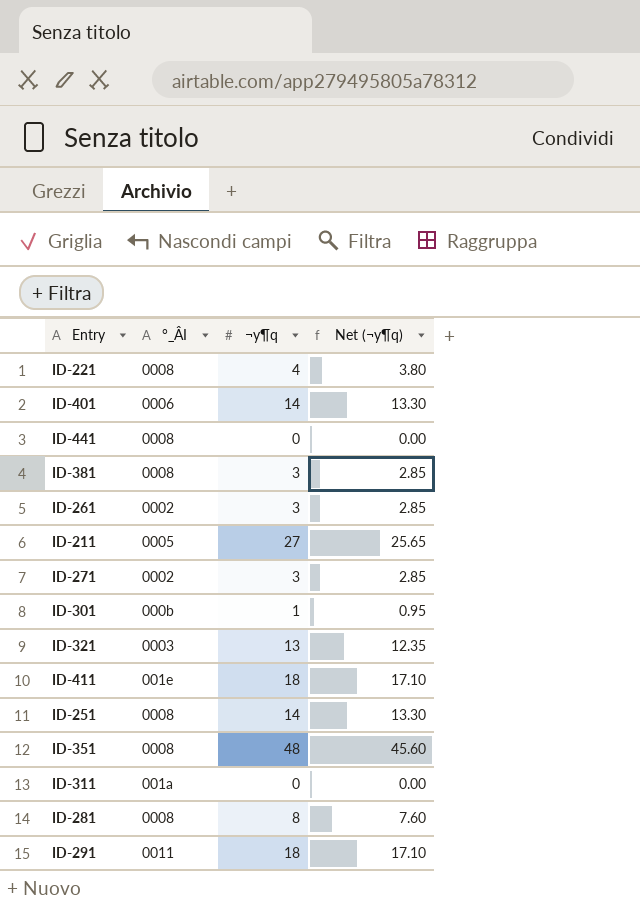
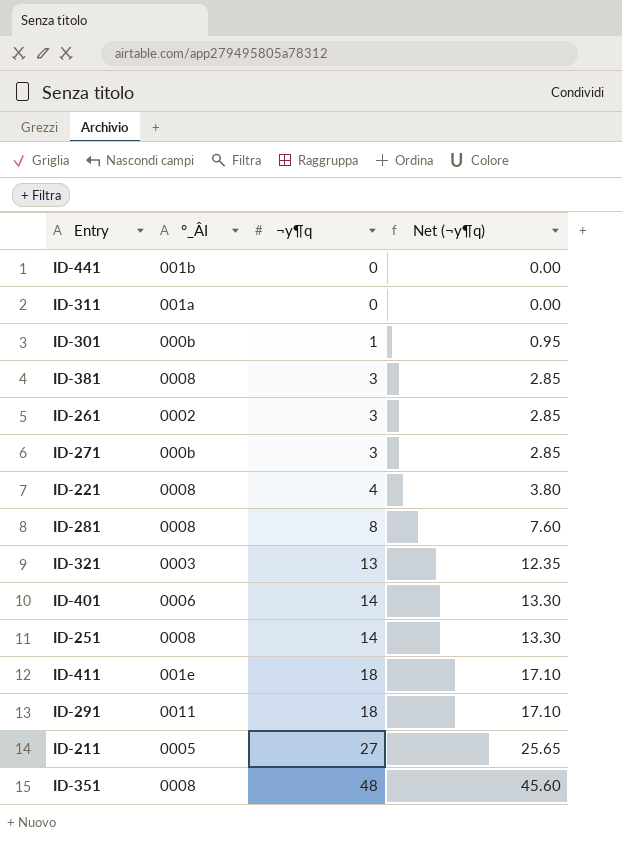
row order: none -> ¬y¶q ascending
ID-441 | °_ÂI: 0008 -> 001b
ID-271 | °_ÂI: 0002 -> 000b

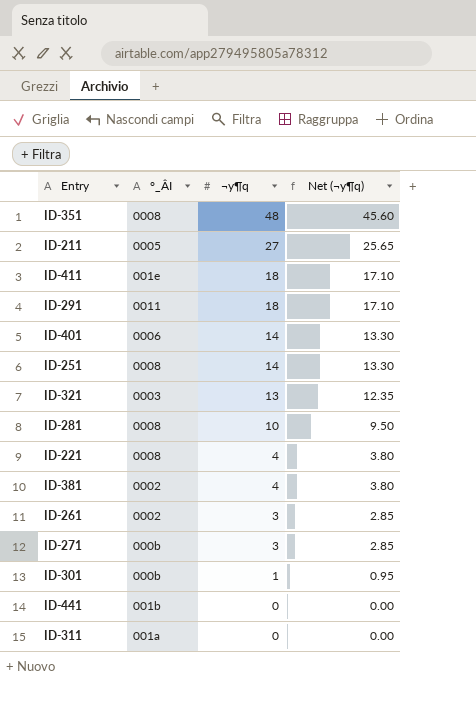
row order: ¬y¶q ascending -> ¬y¶q descending
ID-281 | ¬y¶q: 8 -> 10
ID-281 | Net (¬y¶q): 7.60 -> 9.50
ID-381 | °_ÂI: 0008 -> 0002
ID-381 | ¬y¶q: 3 -> 4
ID-381 | Net (¬y¶q): 2.85 -> 3.80

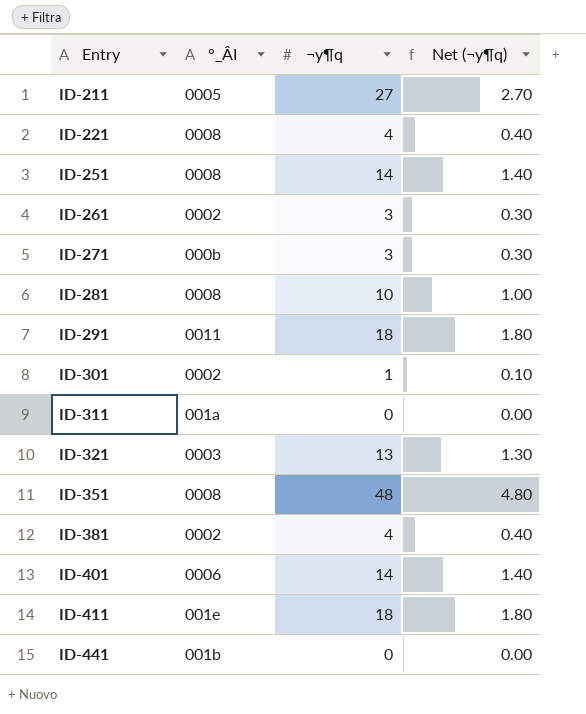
row order: ¬y¶q descending -> Entry ascending
column Net (¬y¶q) | formula: [¬y¶q] * 0.95 -> [¬y¶q] * 0.1
ID-301 | °_ÂI: 000b -> 0002

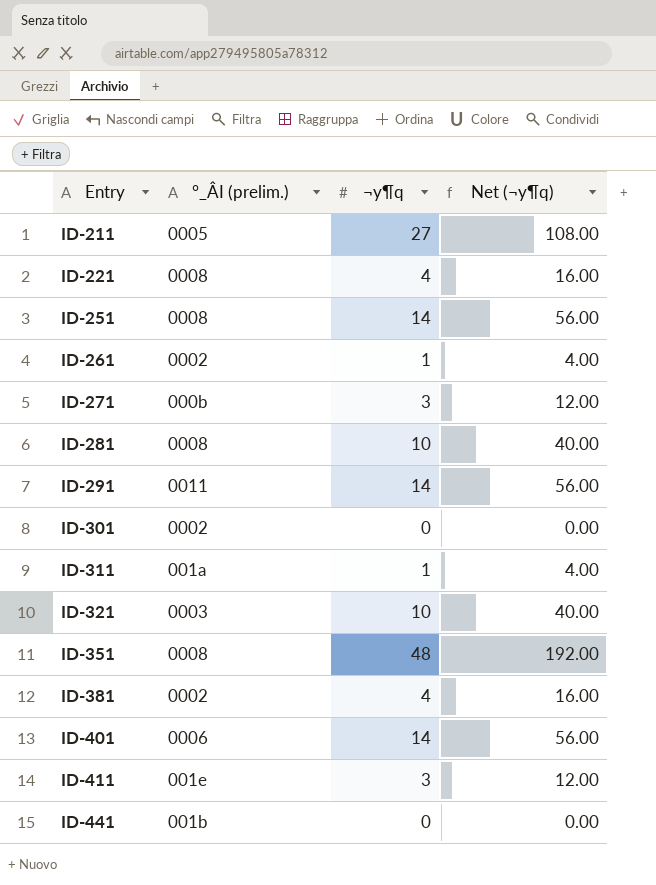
column name: °_ÂI -> °_ÂI (prelim.)
column Net (¬y¶q) | formula: [¬y¶q] * 0.1 -> [¬y¶q] * 4
ID-261 | ¬y¶q: 3 -> 1
ID-291 | ¬y¶q: 18 -> 14
ID-301 | ¬y¶q: 1 -> 0
ID-311 | ¬y¶q: 0 -> 1
ID-321 | ¬y¶q: 13 -> 10
ID-411 | ¬y¶q: 18 -> 3

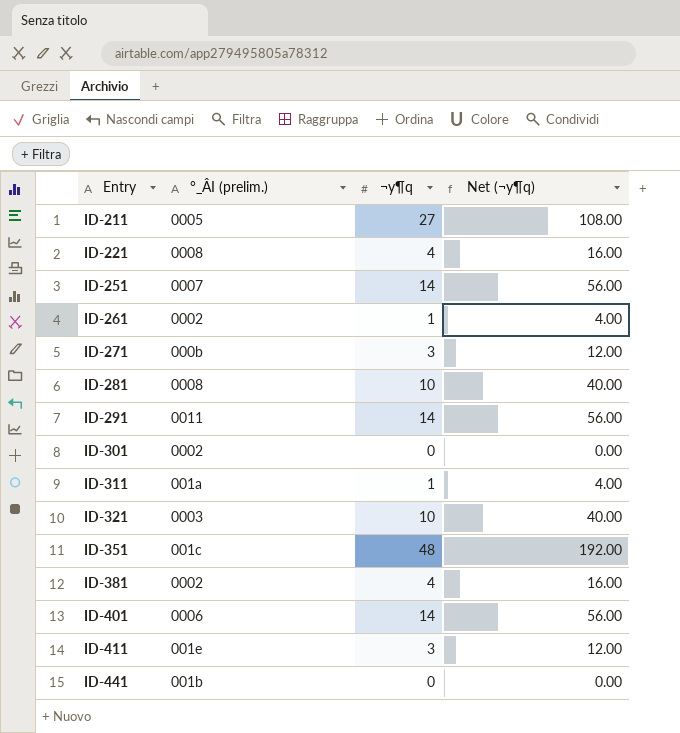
ID-251 | °_ÂI (prelim.): 0008 -> 0007
ID-351 | °_ÂI (prelim.): 0008 -> 001c

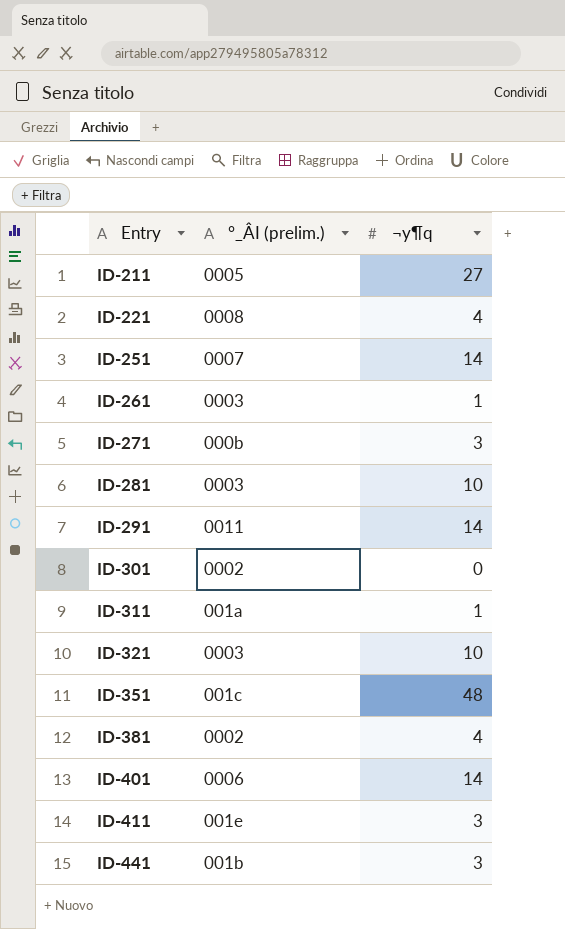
column Net (¬y¶q) | formula: [¬y¶q] * 4 -> none
ID-261 | °_ÂI (prelim.): 0002 -> 0003
ID-281 | °_ÂI (prelim.): 0008 -> 0003
ID-441 | ¬y¶q: 0 -> 3

